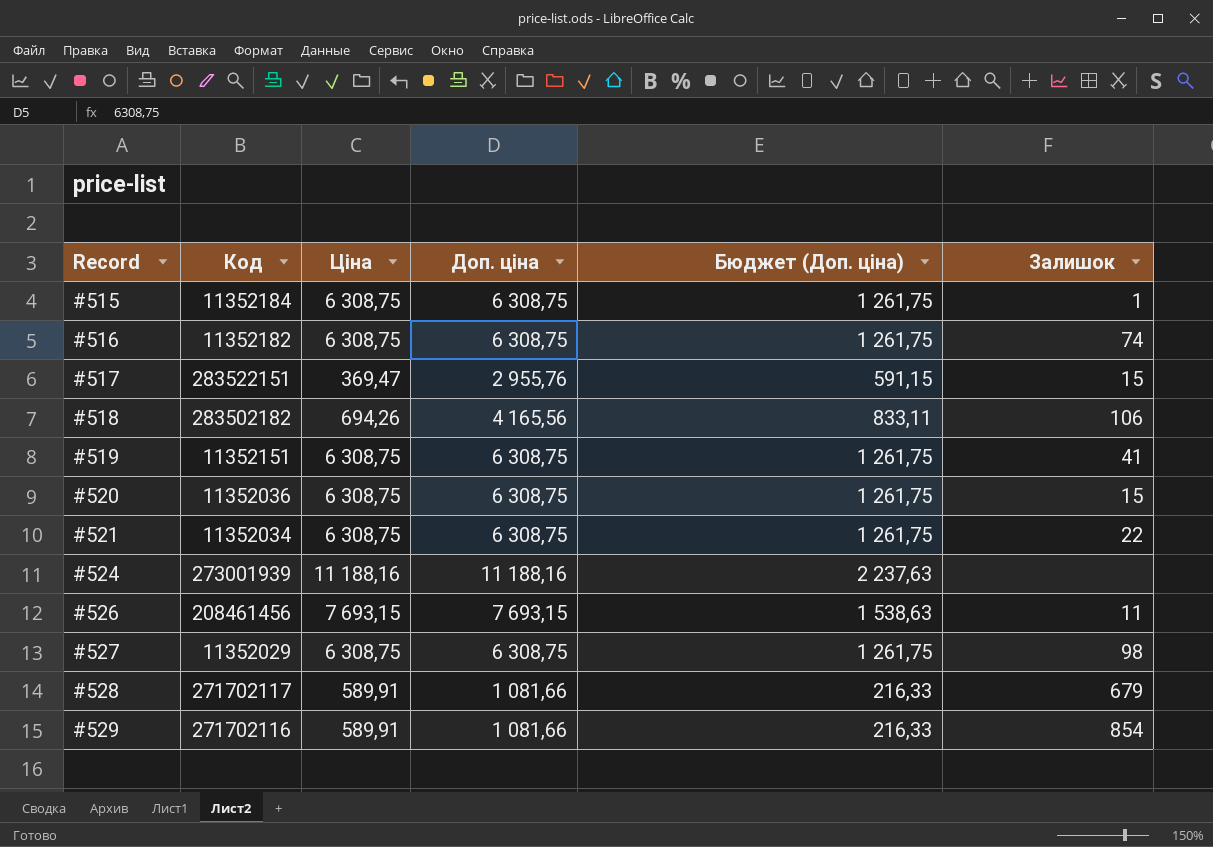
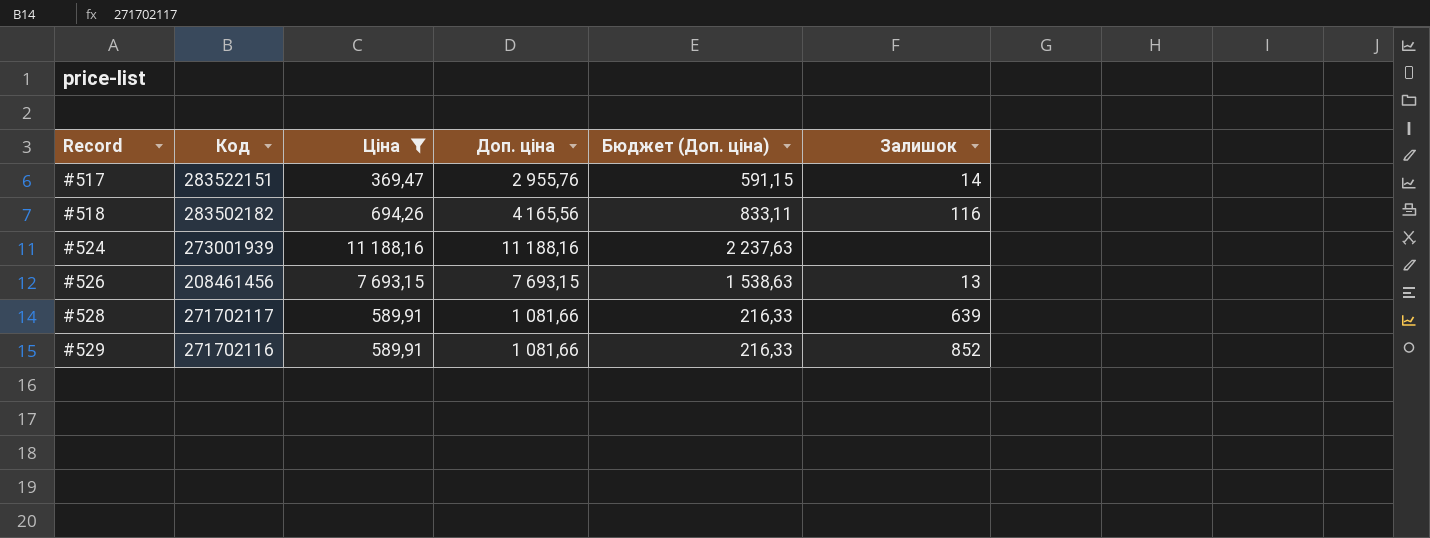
filter: none -> Ціна != 6 308,75
#517 | Залишок: 15 -> 14
#518 | Залишок: 106 -> 116
#526 | Залишок: 11 -> 13
#528 | Залишок: 679 -> 639
#529 | Залишок: 854 -> 852

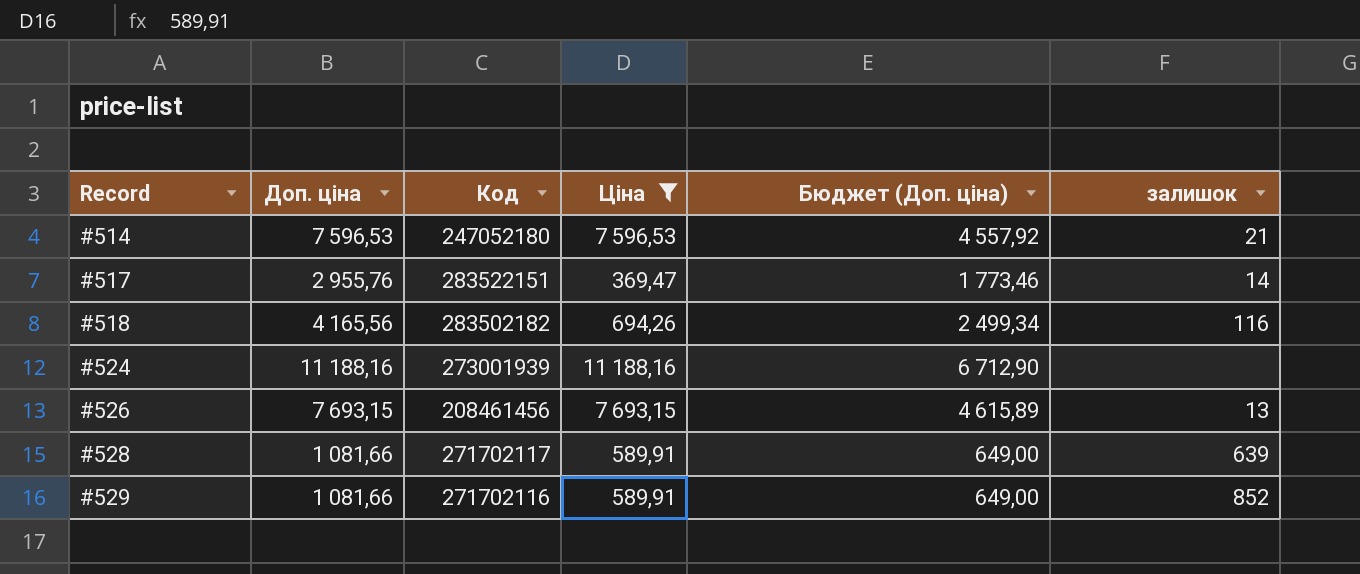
column Доп. ціна | position: 4 -> 2
column Бюджет (Доп. ціна) | formula: [Доп. ціна] * 0,2 -> [Доп. ціна] * 0,6
column name: Залишок -> залишок
row #514: none -> 7 596,53 | 247052180 | 7 596,53 | 4 557,92 | 21

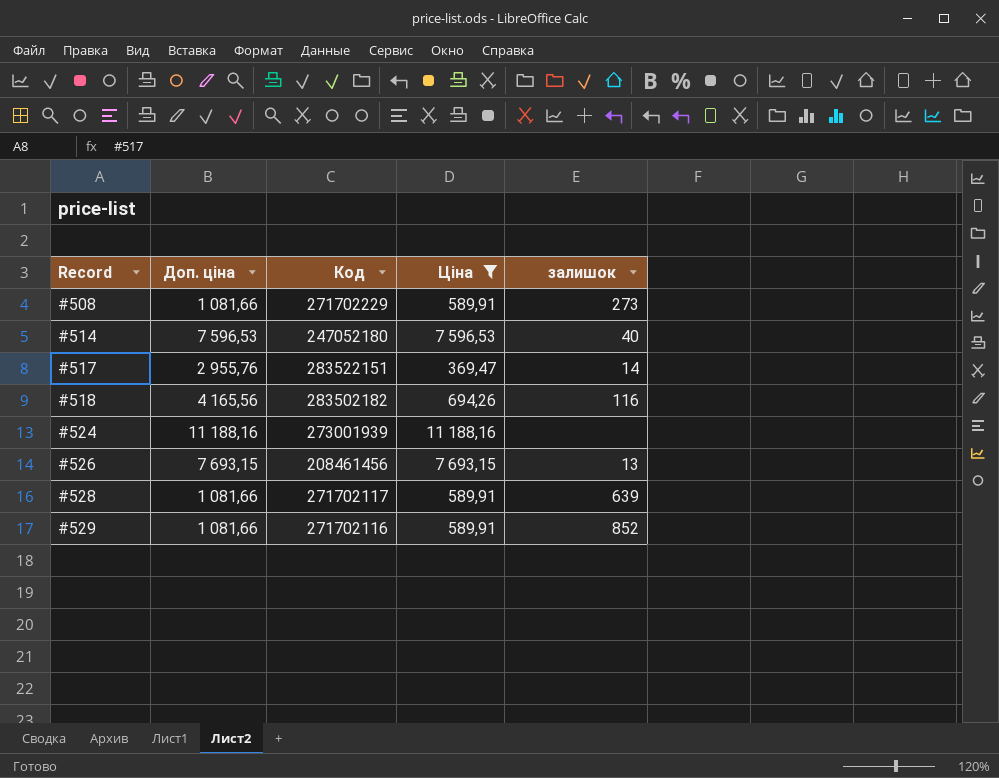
column Бюджет (Доп. ціна) | formula: [Доп. ціна] * 0,6 -> none
row #508: none -> 1 081,66 | 271702229 | 589,91 | 273
#514 | залишок: 21 -> 40

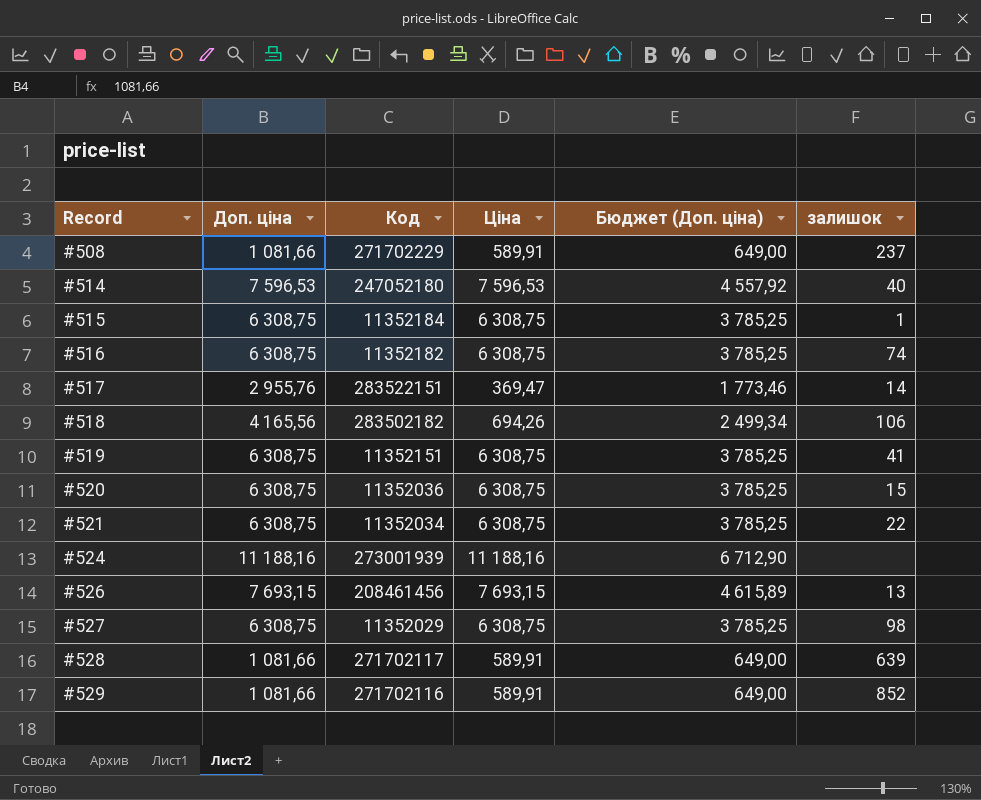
filter: Ціна != 6 308,75 -> none
column Бюджет (Доп. ціна) | formula: none -> [Доп. ціна] * 0,6
#508 | залишок: 273 -> 237
#518 | залишок: 116 -> 106

